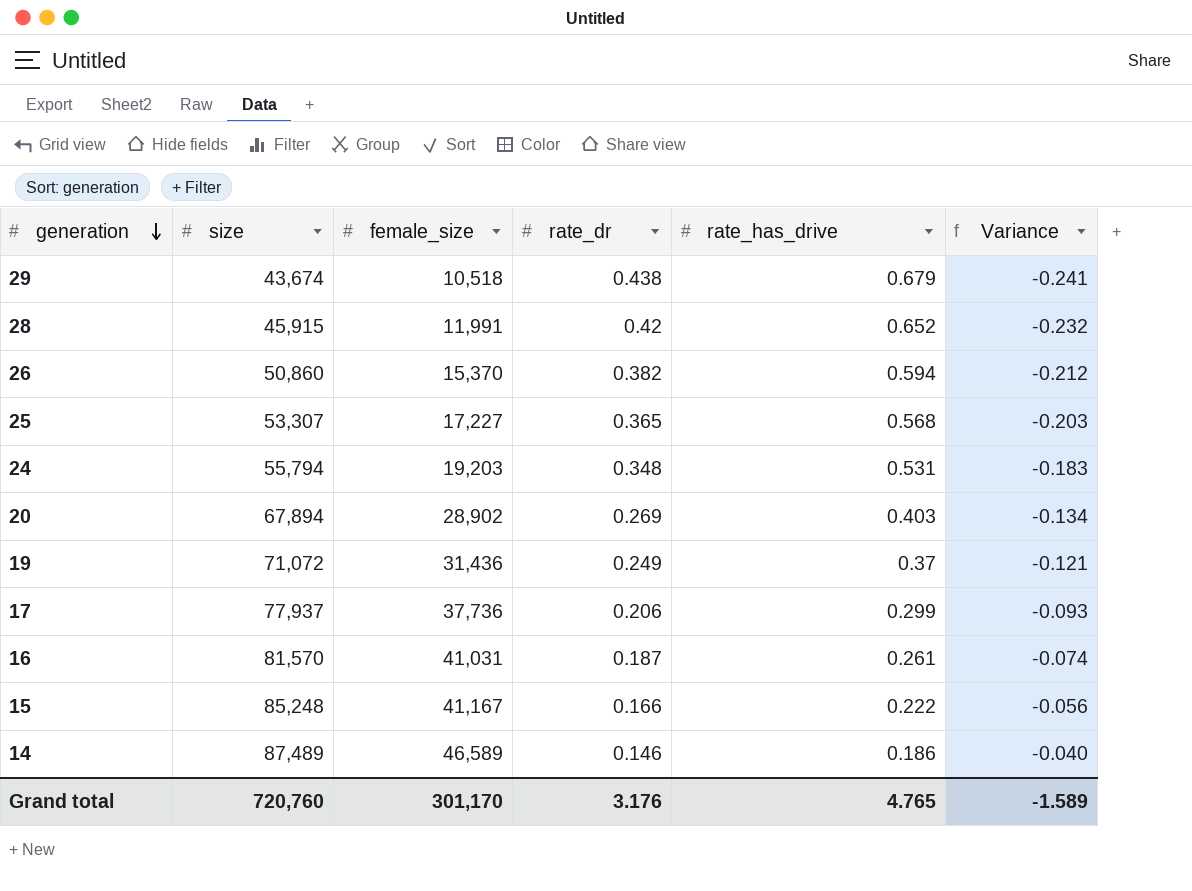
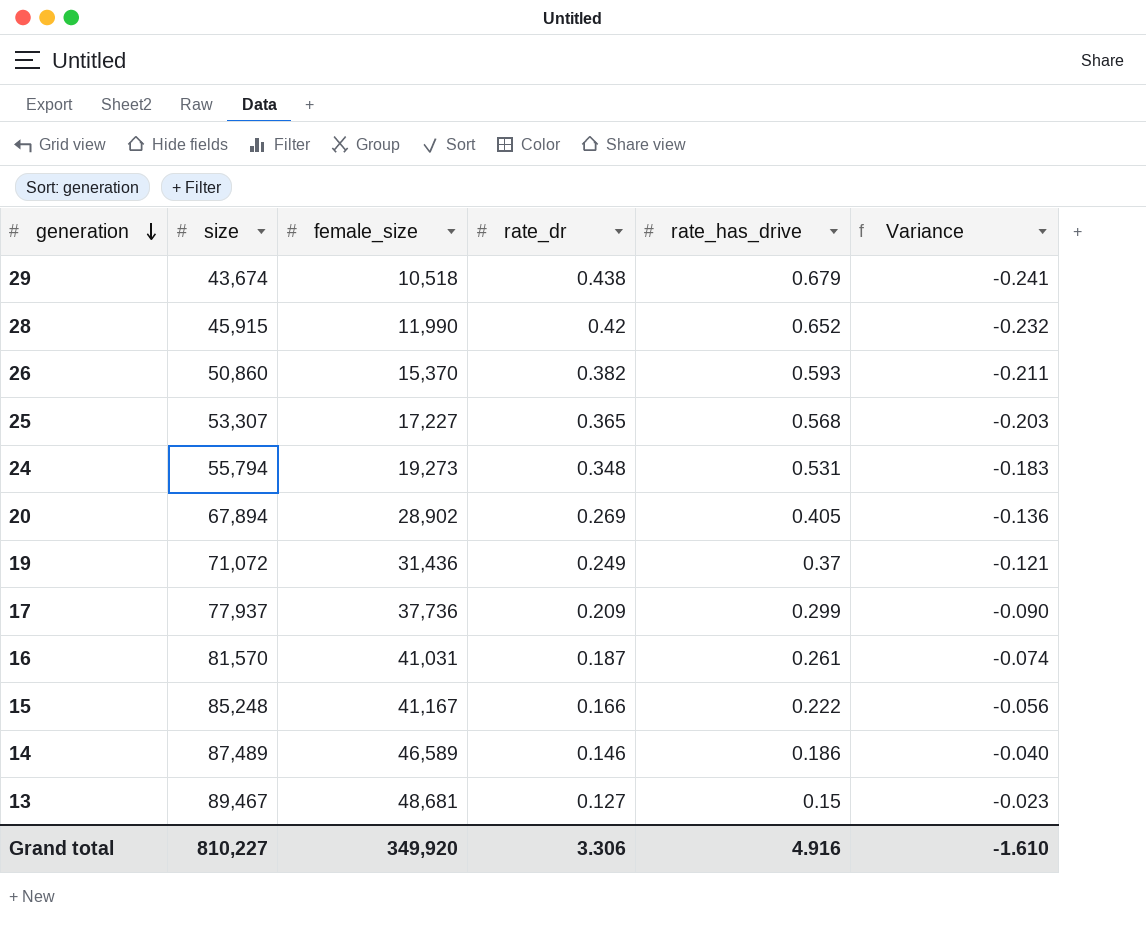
28 | female_size: 11,991 -> 11,990
26 | rate_has_drive: 0.594 -> 0.593
26 | Variance: -0.212 -> -0.211
24 | female_size: 19,203 -> 19,273
20 | rate_has_drive: 0.403 -> 0.405
20 | Variance: -0.134 -> -0.136
17 | rate_dr: 0.206 -> 0.209
17 | Variance: -0.093 -> -0.090
row 13: none -> 89,467 | 48,681 | 0.127 | 0.15 | -0.023
Grand total | size: 720,760 -> 810,227
Grand total | female_size: 301,170 -> 349,920
Grand total | rate_dr: 3.176 -> 3.306
Grand total | rate_has_drive: 4.765 -> 4.916
Grand total | Variance: -1.589 -> -1.610

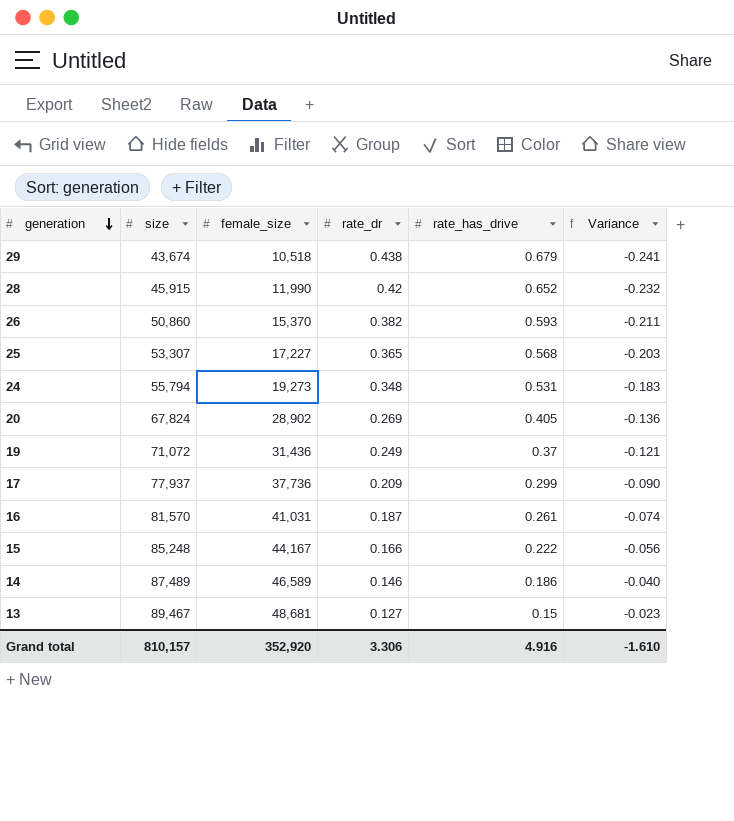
20 | size: 67,894 -> 67,824
15 | female_size: 41,167 -> 44,167
Grand total | size: 810,227 -> 810,157
Grand total | female_size: 349,920 -> 352,920

